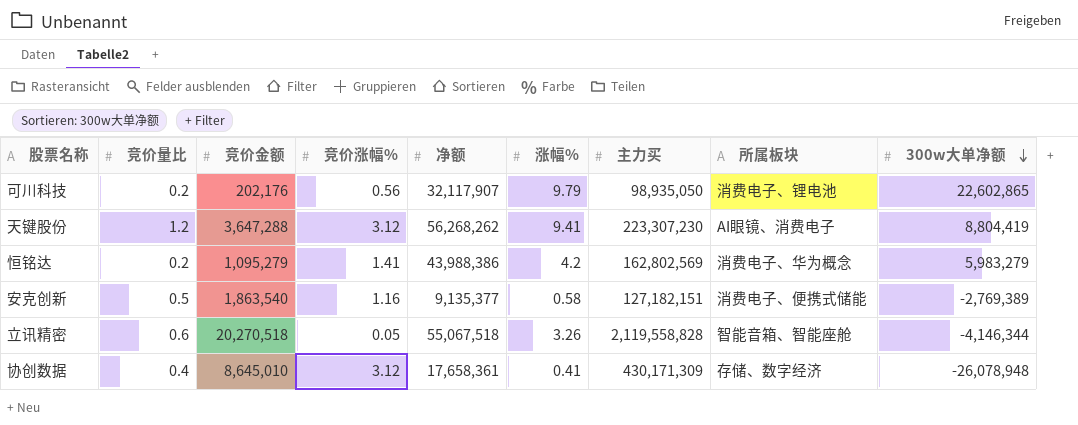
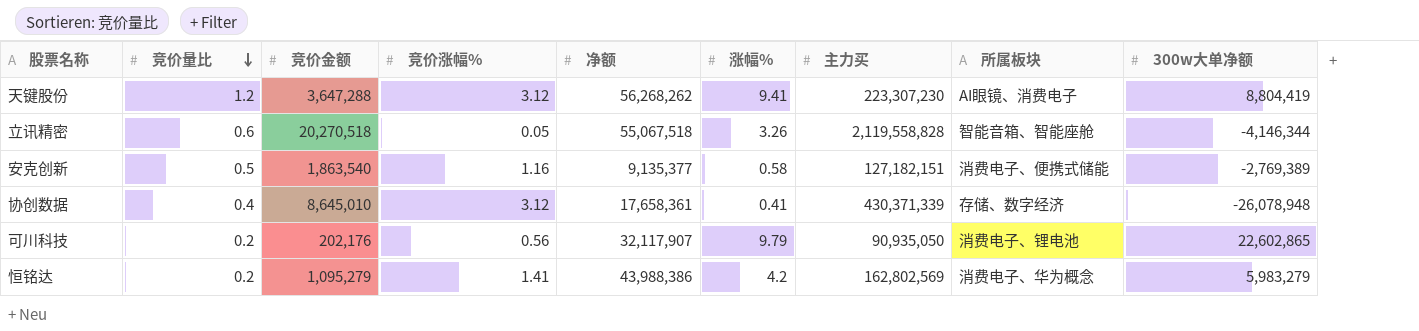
row order: 300w大单净额 descending -> 竞价量比 descending
协创数据 | 主力买: 430,171,309 -> 430,371,339
可川科技 | 主力买: 98,935,050 -> 90,935,050

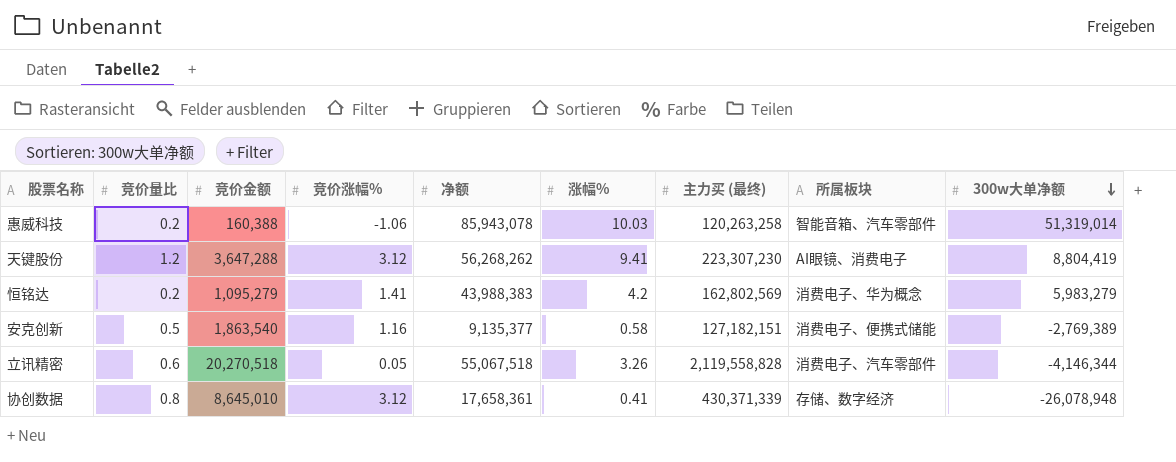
row order: 竞价量比 descending -> 300w大单净额 descending
column name: 主力买 -> 主力买 (最终)
row 可川科技: 0.2 | 202,176 | 0.56 | 32,117,907 | 9.79 | 90,935,050 | 消费电子、锂电池 | 22,602,865 -> none
row 惠威科技: none -> 0.2 | 160,388 | -1.06 | 85,943,078 | 10.03 | 120,263,258 | 智能音箱、汽车零部件 | 51,319,014
恒铭达 | 净额: 43,988,386 -> 43,988,383
立讯精密 | 所属板块: 智能音箱、智能座舱 -> 消费电子、汽车零部件
协创数据 | 竞价量比: 0.4 -> 0.8

